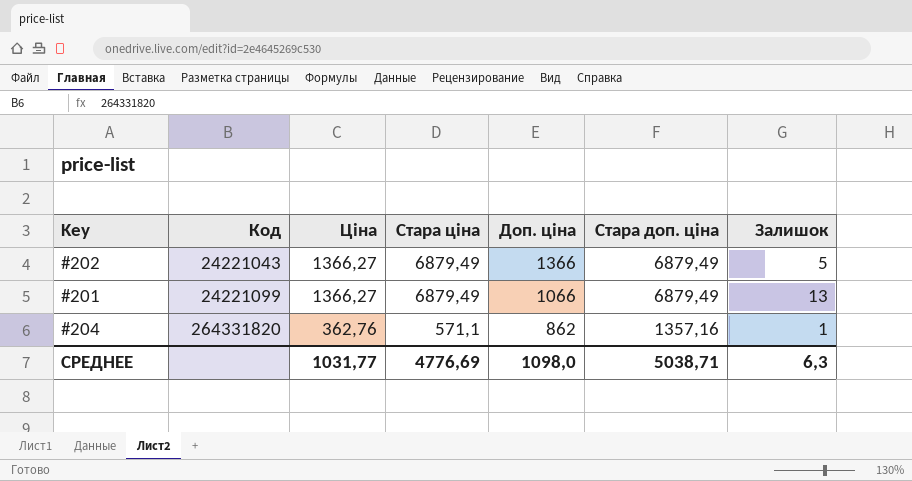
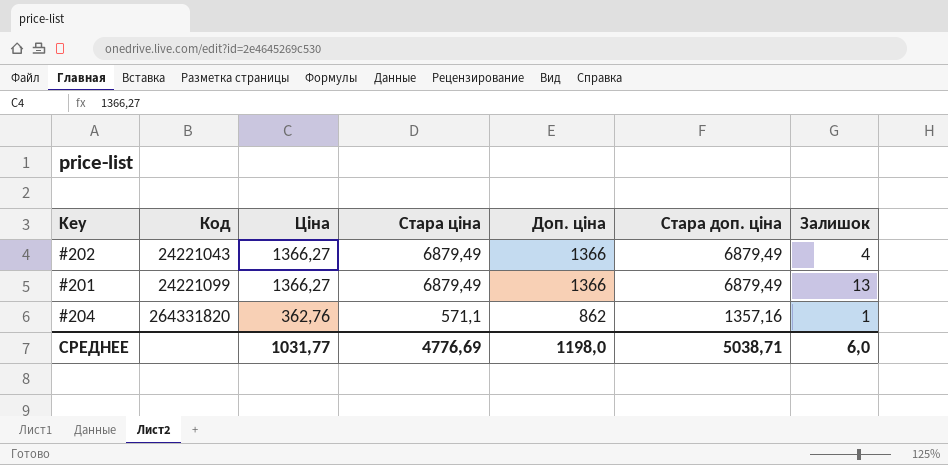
#202 | Залишок: 5 -> 4
#201 | Доп. ціна: 1066 -> 1366
СРЕДНЕЕ | Доп. ціна: 1098,0 -> 1198,0
СРЕДНЕЕ | Залишок: 6,3 -> 6,0

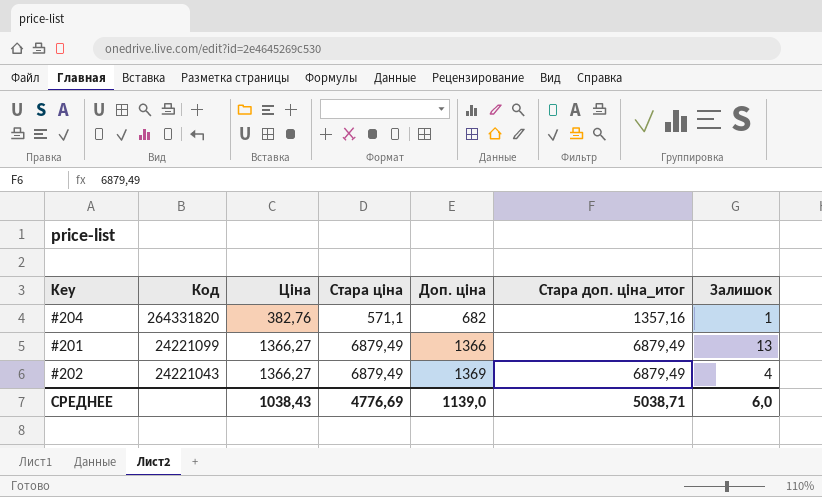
row order: Код ascending -> Код descending
column name: Стара доп. ціна -> Стара доп. ціна_итог
#204 | Ціна: 362,76 -> 382,76
#204 | Доп. ціна: 862 -> 682
#202 | Доп. ціна: 1366 -> 1369
СРЕДНЕЕ | Ціна: 1031,77 -> 1038,43
СРЕДНЕЕ | Доп. ціна: 1198,0 -> 1139,0

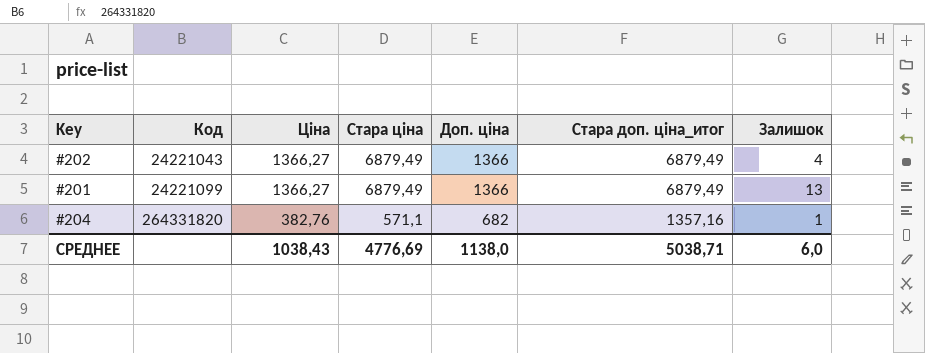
row order: Код descending -> Код ascending
#202 | Доп. ціна: 1369 -> 1366
СРЕДНЕЕ | Доп. ціна: 1139,0 -> 1138,0

